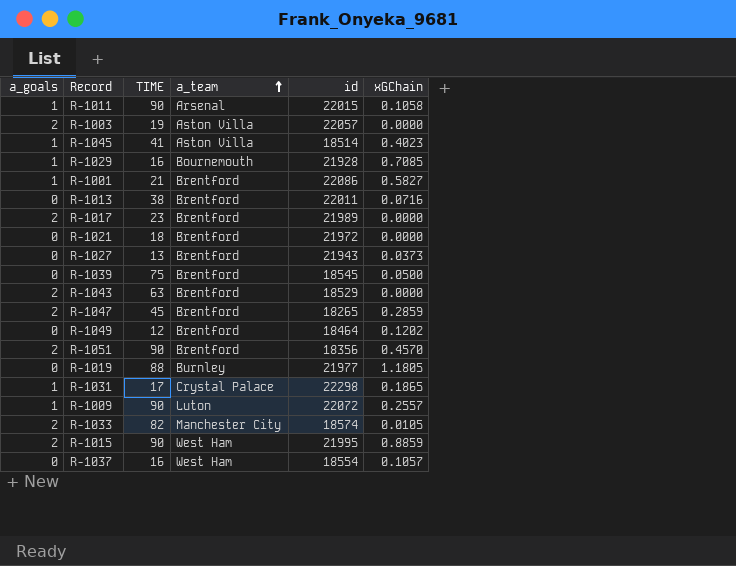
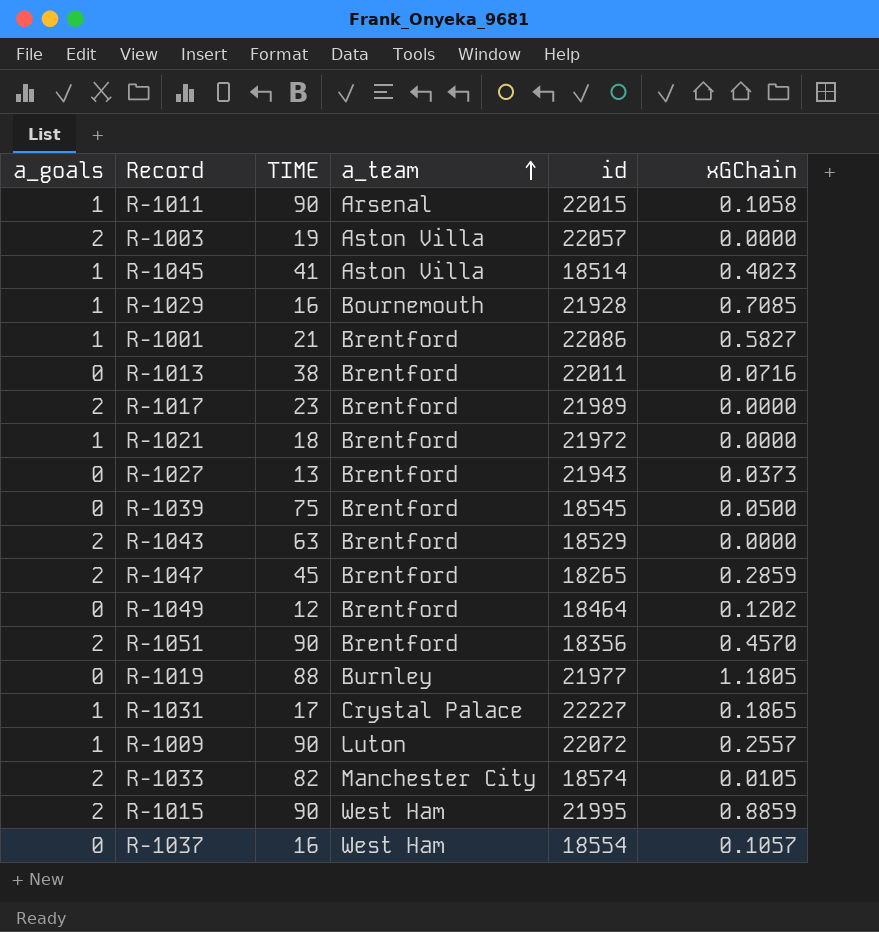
R-1021 | a_goals: 0 -> 1
R-1031 | id: 22298 -> 22227

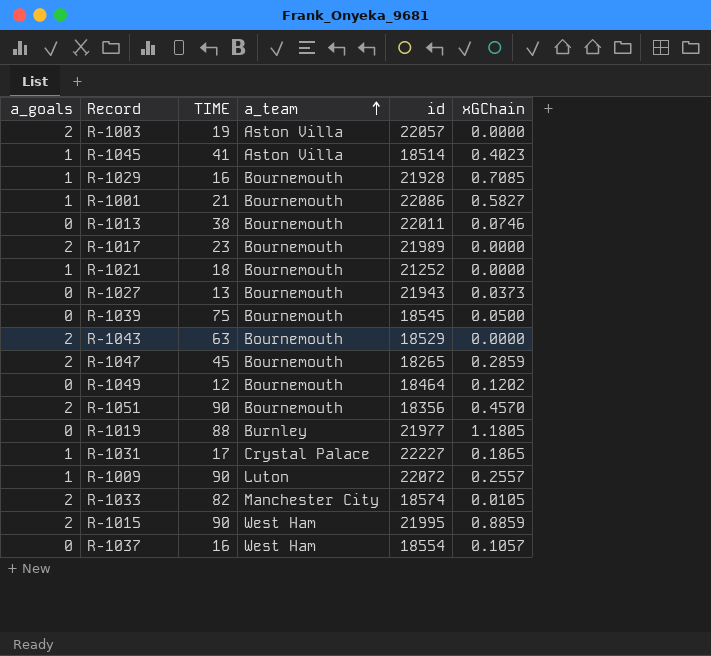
row R-1011: 1 | 90 | Arsenal | 22015 | 0.1058 -> none
R-1001 | a_team: Brentford -> Bournemouth
R-1013 | a_team: Brentford -> Bournemouth
R-1013 | xGChain: 0.0716 -> 0.0746
R-1017 | a_team: Brentford -> Bournemouth
R-1021 | a_team: Brentford -> Bournemouth
R-1021 | id: 21972 -> 21252
R-1027 | a_team: Brentford -> Bournemouth
R-1039 | a_team: Brentford -> Bournemouth
R-1043 | a_team: Brentford -> Bournemouth
R-1047 | a_team: Brentford -> Bournemouth
R-1049 | a_team: Brentford -> Bournemouth
R-1051 | a_team: Brentford -> Bournemouth

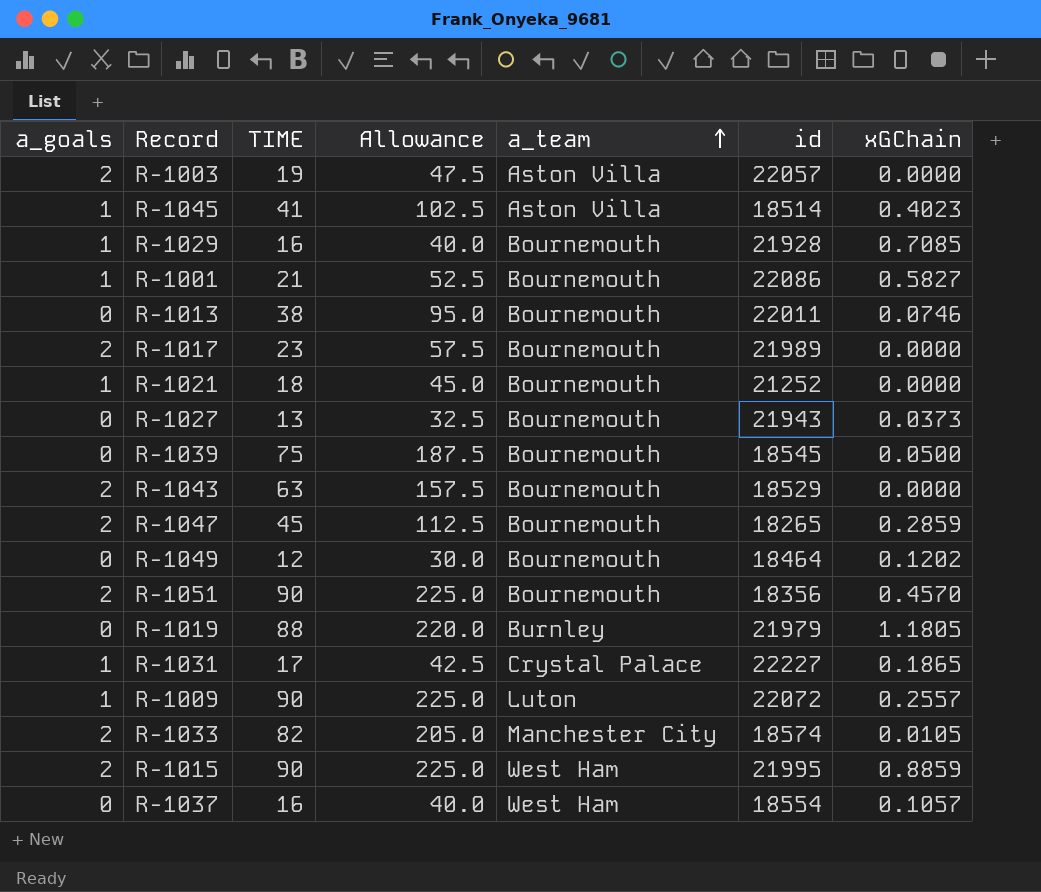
column Allowance | formula: none -> [TIME] * 2.5
R-1019 | id: 21977 -> 21979

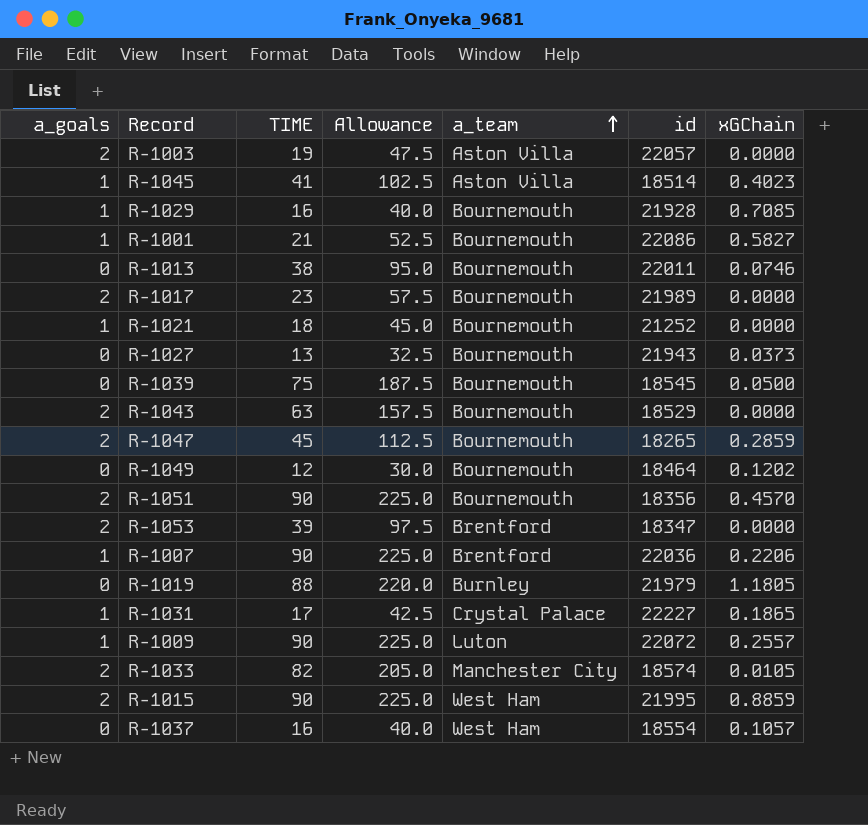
row R-1053: none -> 2 | 39 | 97.5 | Brentford | 18347 | 0.0000
row R-1007: none -> 1 | 90 | 225.0 | Brentford | 22036 | 0.2206

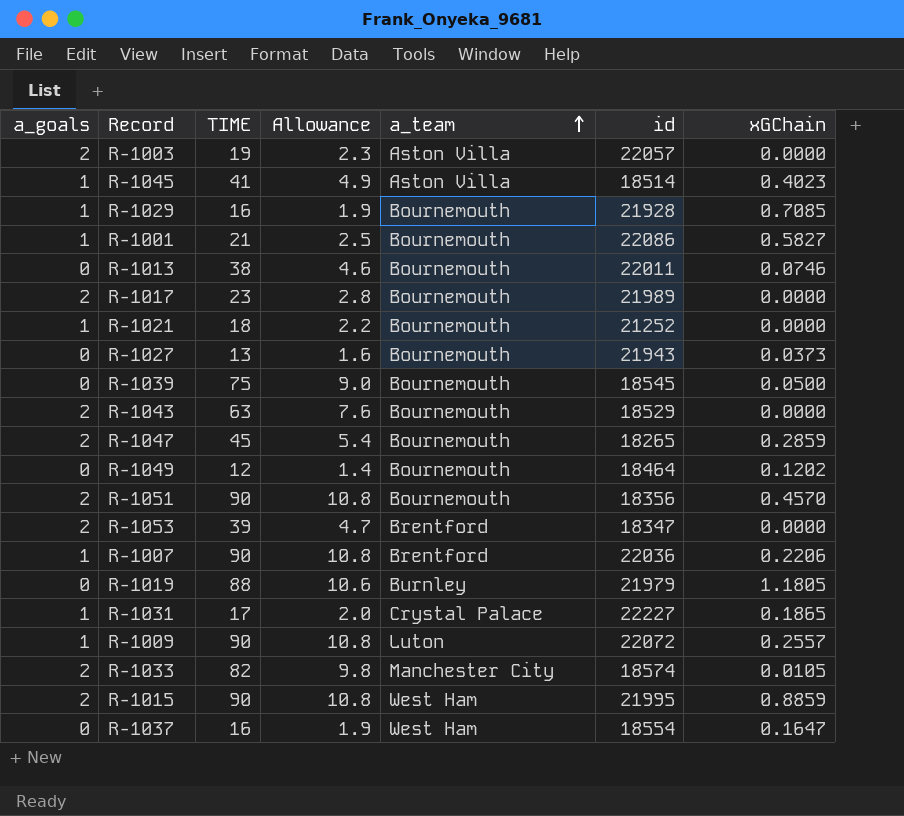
column Allowance | formula: [TIME] * 2.5 -> [TIME] * 0.12
R-1037 | xGChain: 0.1057 -> 0.1647

